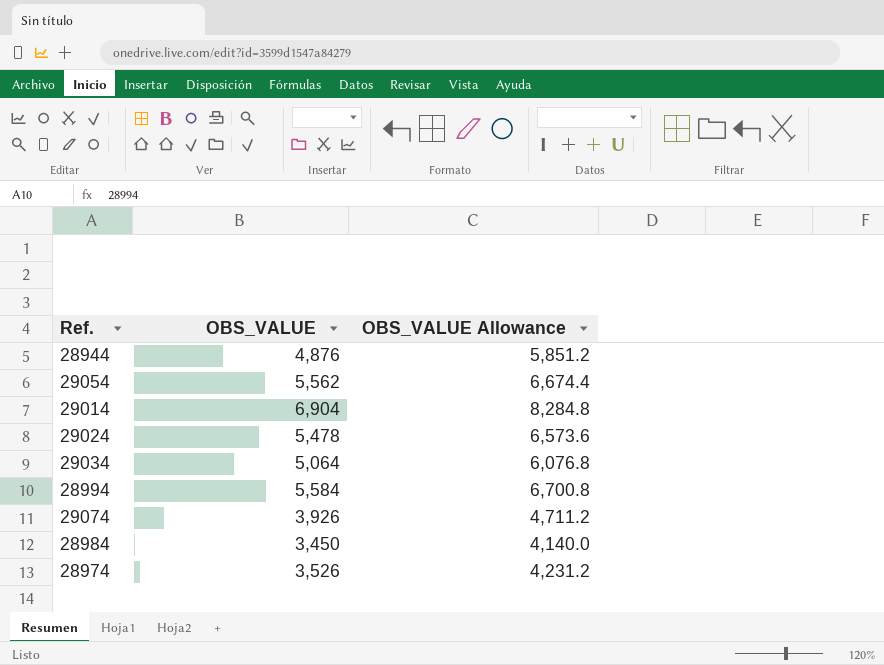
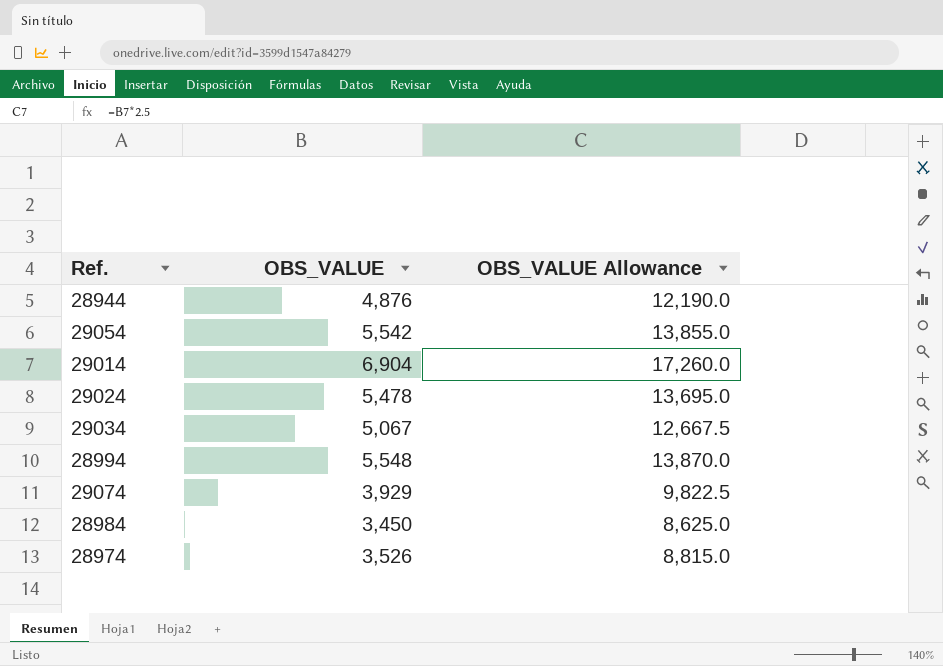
column OBS_VALUE Allowance | formula: [OBS_VALUE] * 1.2 -> [OBS_VALUE] * 2.5
29054 | OBS_VALUE: 5,562 -> 5,542
29034 | OBS_VALUE: 5,064 -> 5,067
28994 | OBS_VALUE: 5,584 -> 5,548
29074 | OBS_VALUE: 3,926 -> 3,929

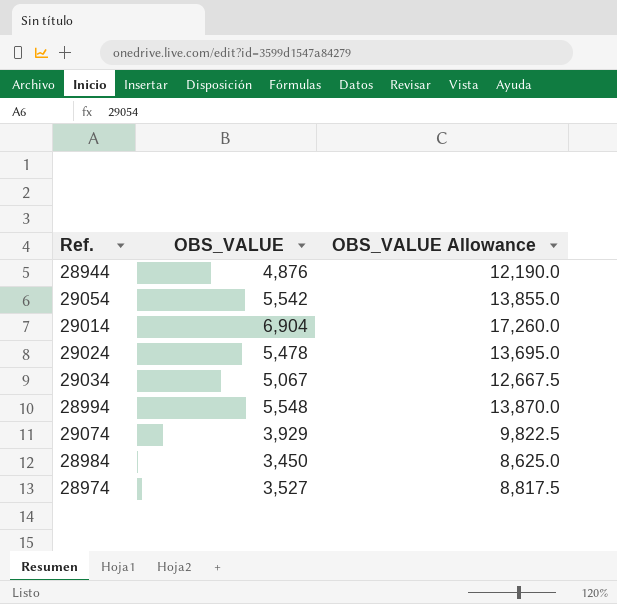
28974 | OBS_VALUE: 3,526 -> 3,527
28974 | OBS_VALUE Allowance: 8,815.0 -> 8,817.5

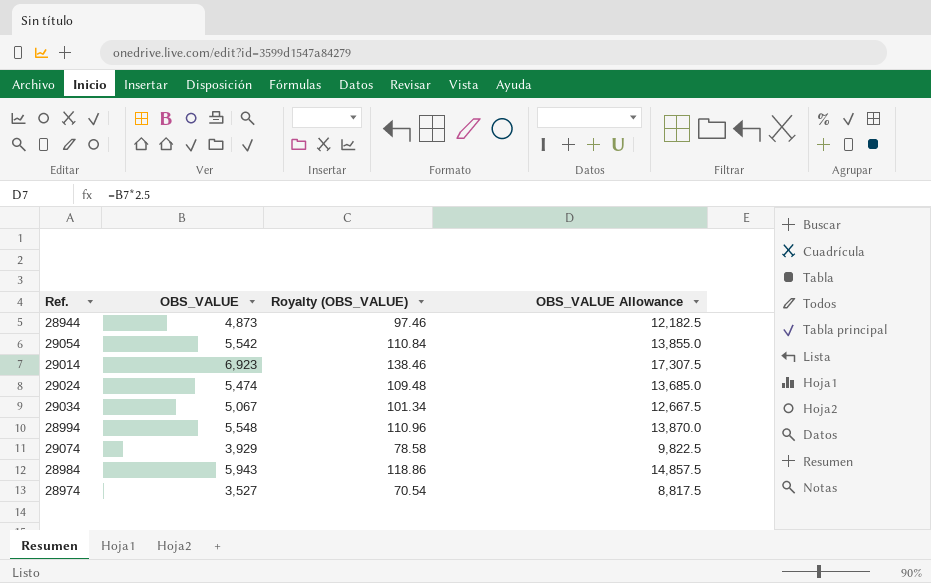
column Royalty (OBS_VALUE) | formula: none -> [OBS_VALUE] * 0.02
28944 | OBS_VALUE: 4,876 -> 4,873
28944 | OBS_VALUE Allowance: 12,190.0 -> 12,182.5
29014 | OBS_VALUE: 6,904 -> 6,923
29014 | OBS_VALUE Allowance: 17,260.0 -> 17,307.5
29024 | OBS_VALUE: 5,478 -> 5,474
29024 | OBS_VALUE Allowance: 13,695.0 -> 13,685.0
28984 | OBS_VALUE: 3,450 -> 5,943
28984 | OBS_VALUE Allowance: 8,625.0 -> 14,857.5

